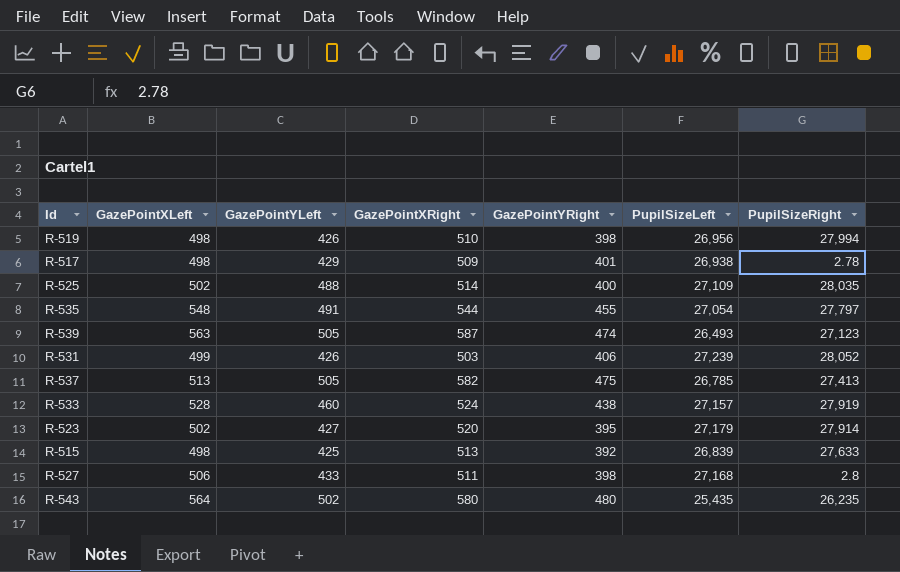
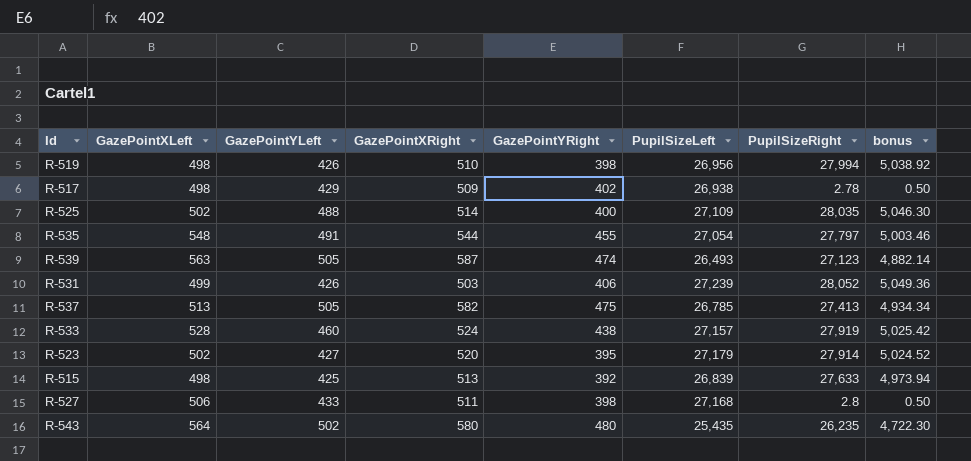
column bonus | formula: none -> [PupilSizeRight] * 0.18
R-517 | GazePointYRight: 401 -> 402

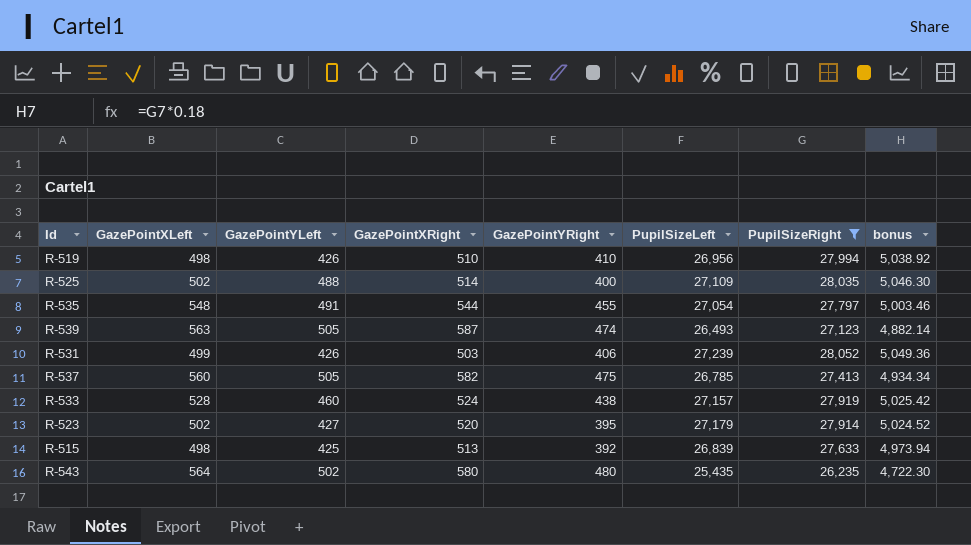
filter: none -> PupilSizeRight >= 26,235
R-519 | GazePointYRight: 398 -> 410
R-537 | GazePointXLeft: 513 -> 560

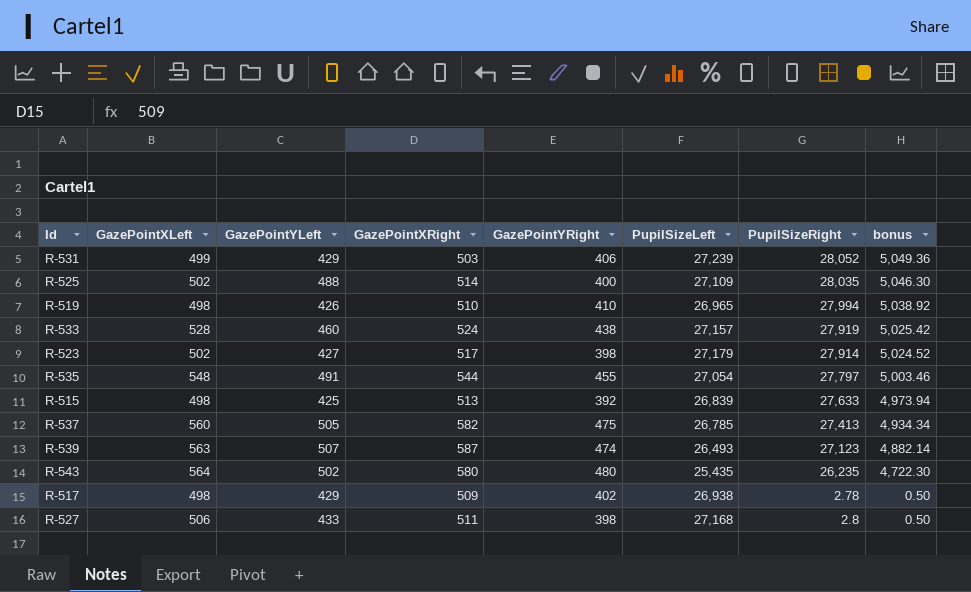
filter: PupilSizeRight >= 26,235 -> none
row order: none -> bonus descending
R-531 | GazePointYLeft: 426 -> 429
R-519 | PupilSizeLeft: 26,956 -> 26,965
R-523 | GazePointXRight: 520 -> 517
R-523 | GazePointYRight: 395 -> 398
R-539 | GazePointYLeft: 505 -> 507

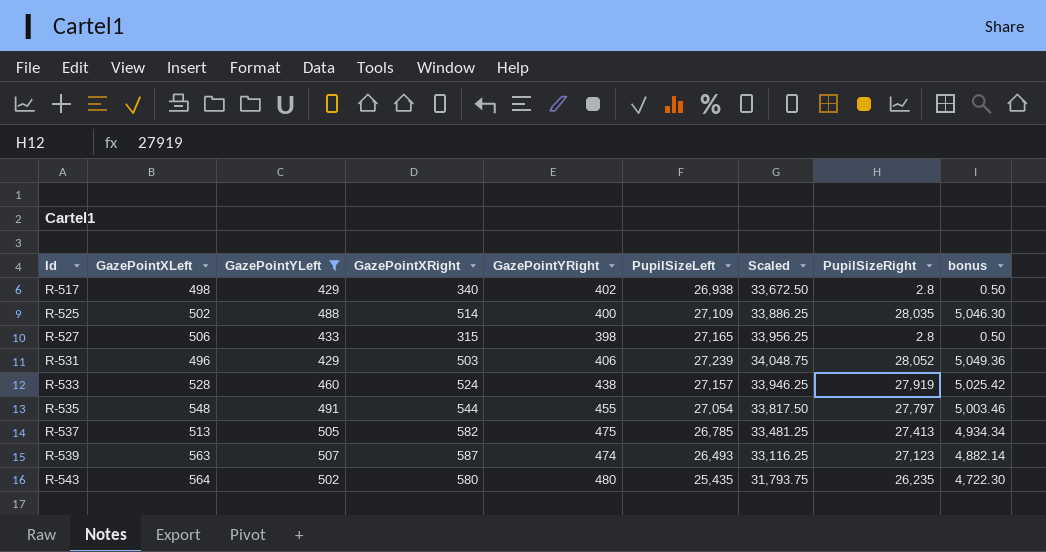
filter: none -> GazePointYLeft >= 429
row order: bonus descending -> Id ascending
column Scaled | formula: none -> [PupilSizeLeft] * 1.25
R-517 | GazePointXRight: 509 -> 340
R-517 | PupilSizeRight: 2.78 -> 2.8
R-527 | GazePointXRight: 511 -> 315
R-527 | PupilSizeLeft: 27,168 -> 27,165
R-531 | GazePointXLeft: 499 -> 496
R-537 | GazePointXLeft: 560 -> 513

